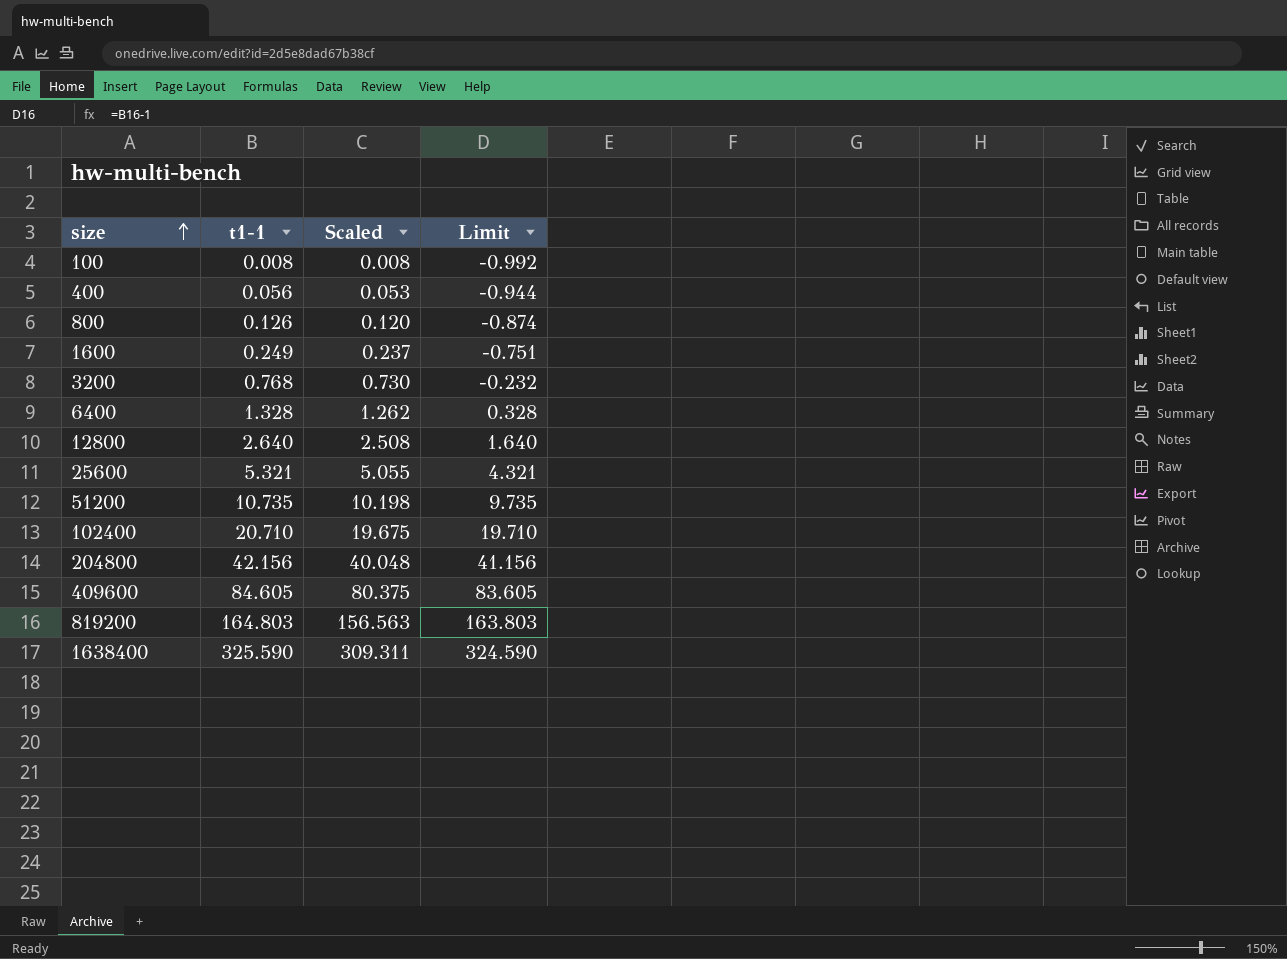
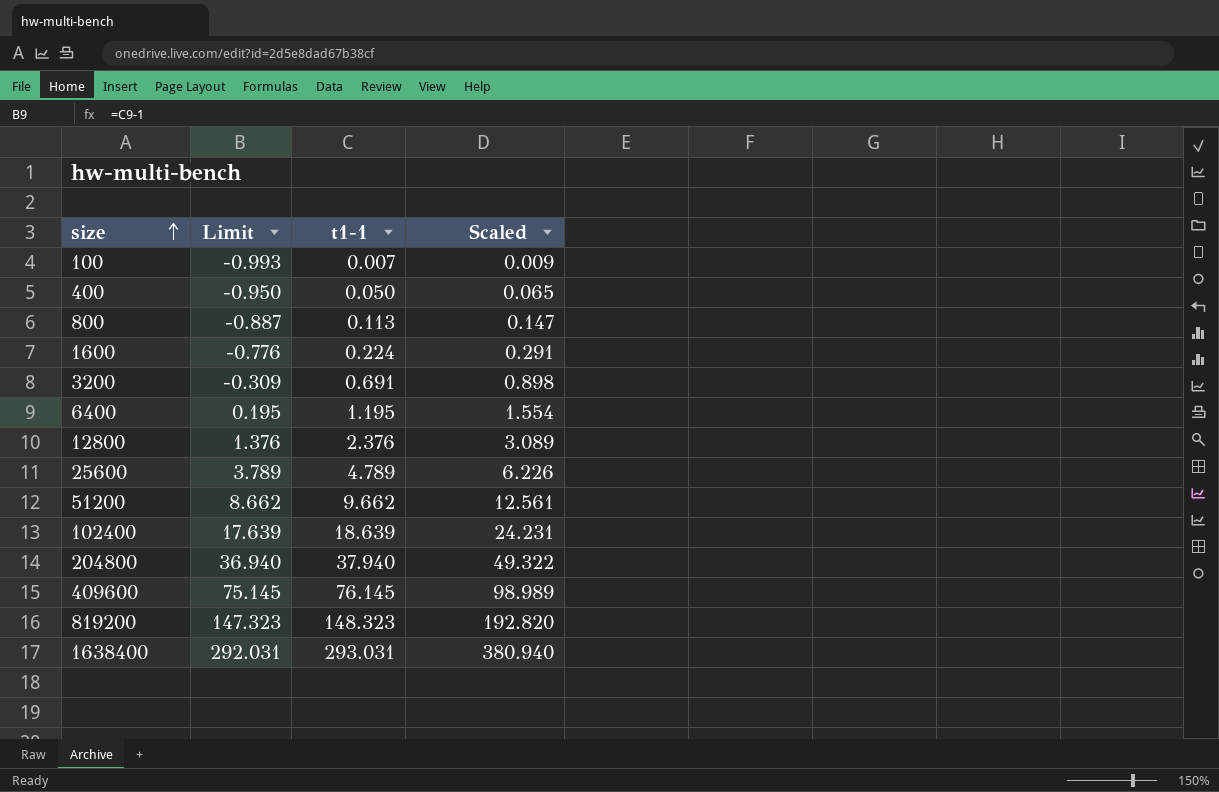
column Limit | position: 4 -> 2
column Scaled | formula: [t1-1] * 0.95 -> [t1-1] * 1.3
100 | Limit: -0.992 -> -0.993
100 | t1-1: 0.008 -> 0.007
400 | Limit: -0.944 -> -0.950
400 | t1-1: 0.056 -> 0.050
800 | Limit: -0.874 -> -0.887
800 | t1-1: 0.126 -> 0.113
1600 | Limit: -0.751 -> -0.776
1600 | t1-1: 0.249 -> 0.224
3200 | Limit: -0.232 -> -0.309
3200 | t1-1: 0.768 -> 0.691
6400 | Limit: 0.328 -> 0.195
6400 | t1-1: 1.328 -> 1.195
12800 | Limit: 1.640 -> 1.376
12800 | t1-1: 2.640 -> 2.376
25600 | Limit: 4.321 -> 3.789
25600 | t1-1: 5.321 -> 4.789
51200 | Limit: 9.735 -> 8.662
51200 | t1-1: 10.735 -> 9.662
102400 | Limit: 19.710 -> 17.639
102400 | t1-1: 20.710 -> 18.639
204800 | Limit: 41.156 -> 36.940
204800 | t1-1: 42.156 -> 37.940
409600 | Limit: 83.605 -> 75.145
409600 | t1-1: 84.605 -> 76.145
819200 | Limit: 163.803 -> 147.323
819200 | t1-1: 164.803 -> 148.323
1638400 | Limit: 324.590 -> 292.031
1638400 | t1-1: 325.590 -> 293.031

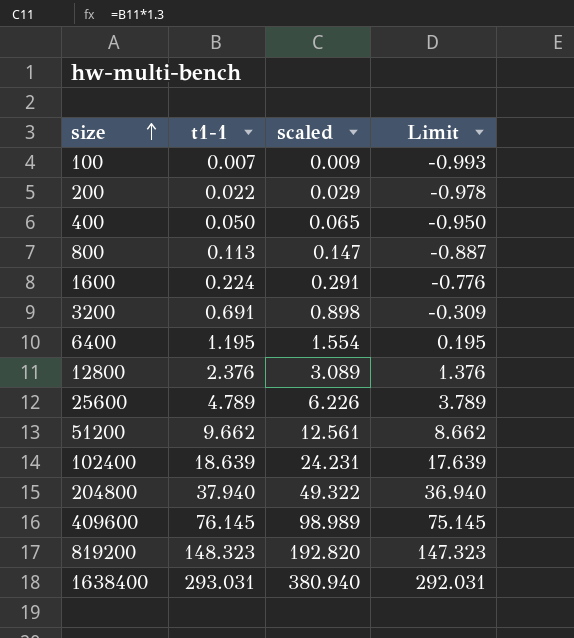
column name: Scaled -> scaled
column Limit | position: 2 -> 4
row 200: none -> 0.022 | 0.029 | -0.978

